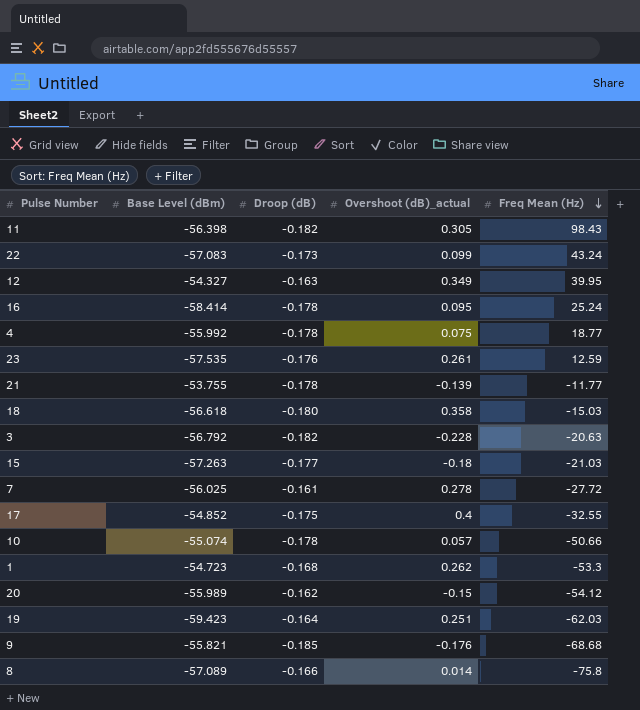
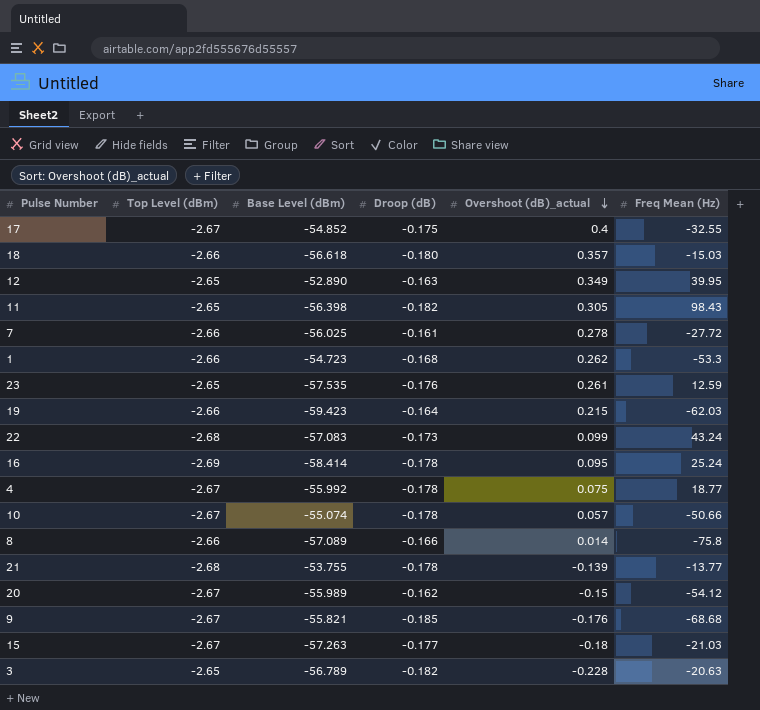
row order: Freq Mean (Hz) descending -> Overshoot (dB)_actual descending
column Top Level (dBm) | position: none -> 2
18 | Overshoot (dB)_actual: 0.358 -> 0.357
12 | Base Level (dBm): -54.327 -> -52.890
19 | Overshoot (dB)_actual: 0.251 -> 0.215
21 | Freq Mean (Hz): -11.77 -> -13.77
3 | Base Level (dBm): -56.792 -> -56.789

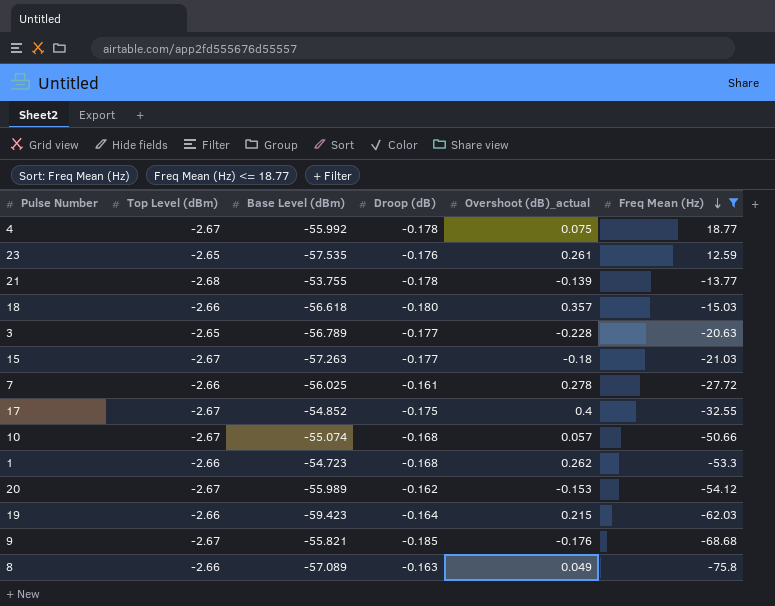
filter: none -> Freq Mean (Hz) <= 18.77
row order: Overshoot (dB)_actual descending -> Freq Mean (Hz) descending
3 | Droop (dB): -0.182 -> -0.177
10 | Droop (dB): -0.178 -> -0.168
20 | Overshoot (dB)_actual: -0.15 -> -0.153
8 | Droop (dB): -0.166 -> -0.163
8 | Overshoot (dB)_actual: 0.014 -> 0.049

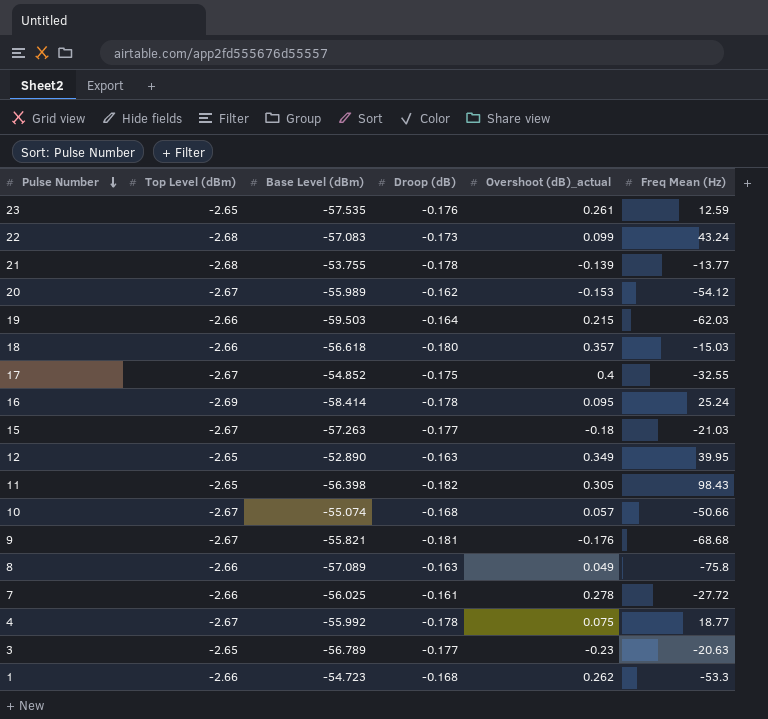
filter: Freq Mean (Hz) <= 18.77 -> none
row order: Freq Mean (Hz) descending -> Pulse Number descending
19 | Base Level (dBm): -59.423 -> -59.503
9 | Droop (dB): -0.185 -> -0.181
3 | Overshoot (dB)_actual: -0.228 -> -0.23

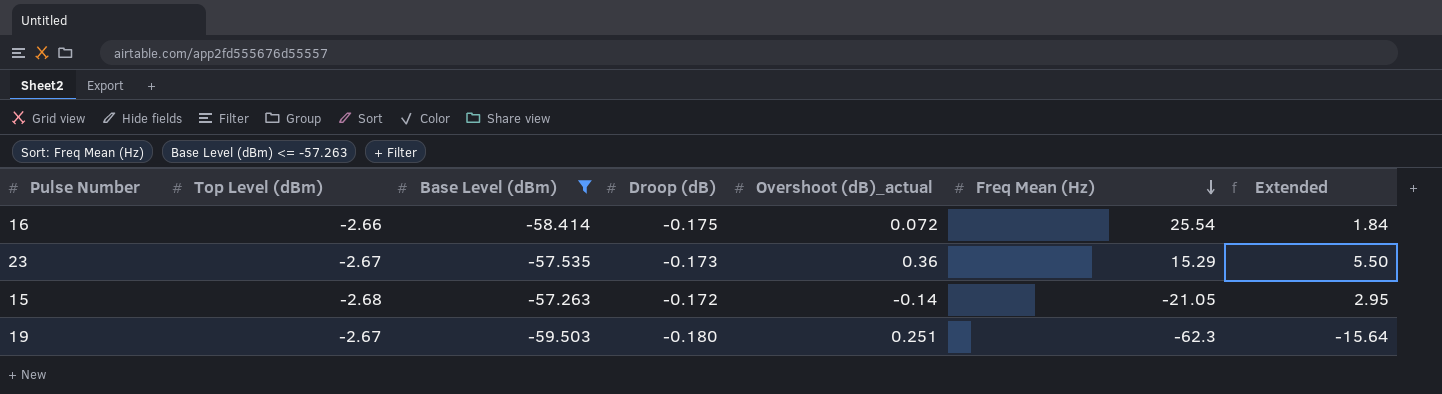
filter: none -> Base Level (dBm) <= -57.263
row order: Pulse Number descending -> Freq Mean (Hz) descending
column Extended | formula: none -> [Overshoot (dB)_actual] * [Freq Mean (Hz)]
16 | Top Level (dBm): -2.69 -> -2.66
16 | Droop (dB): -0.178 -> -0.175
16 | Overshoot (dB)_actual: 0.095 -> 0.072
16 | Freq Mean (Hz): 25.24 -> 25.54
23 | Top Level (dBm): -2.65 -> -2.67
23 | Droop (dB): -0.176 -> -0.173
23 | Overshoot (dB)_actual: 0.261 -> 0.36
23 | Freq Mean (Hz): 12.59 -> 15.29
15 | Top Level (dBm): -2.67 -> -2.68
15 | Droop (dB): -0.177 -> -0.172
15 | Overshoot (dB)_actual: -0.18 -> -0.14
15 | Freq Mean (Hz): -21.03 -> -21.05
19 | Top Level (dBm): -2.66 -> -2.67
19 | Droop (dB): -0.164 -> -0.180
19 | Overshoot (dB)_actual: 0.215 -> 0.251
19 | Freq Mean (Hz): -62.03 -> -62.3

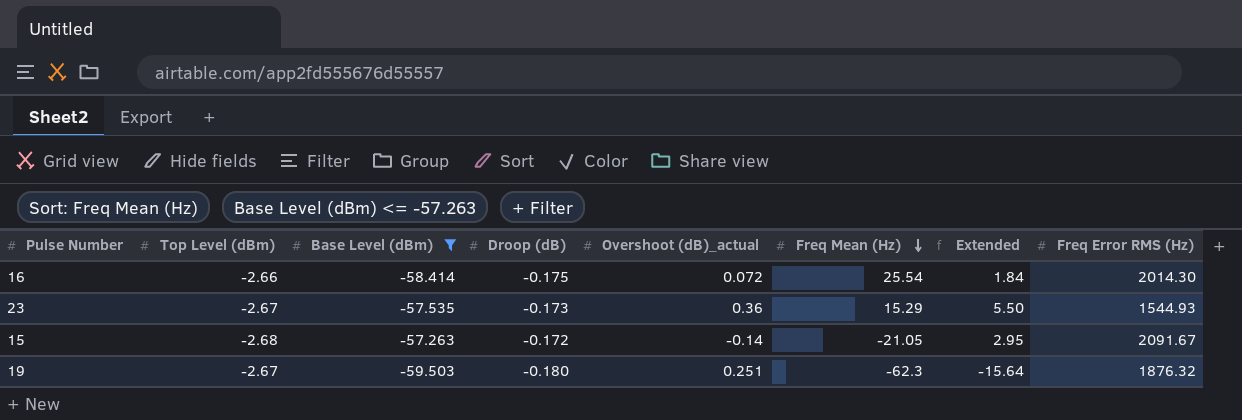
column Freq Error RMS (Hz) | position: none -> 8

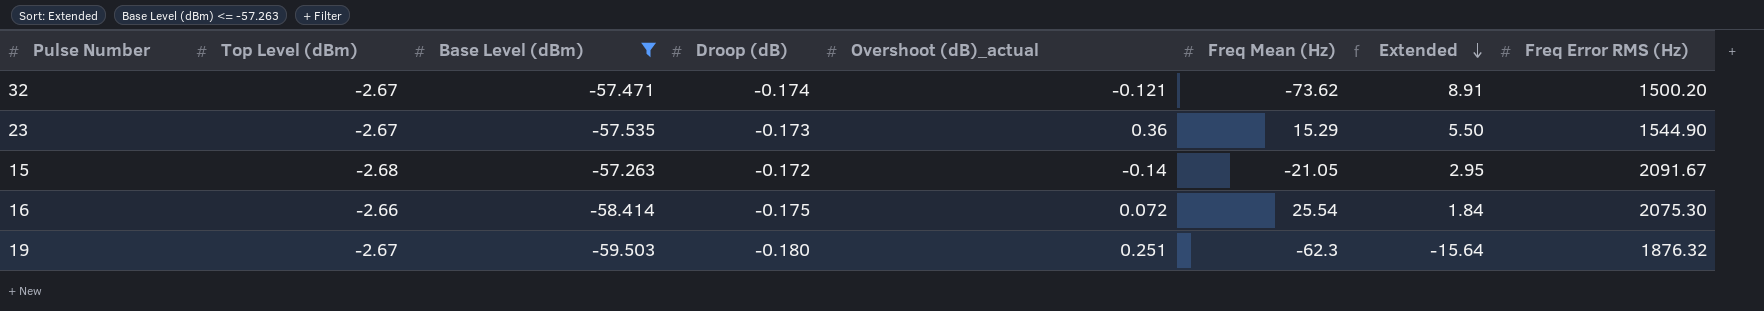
row order: Freq Mean (Hz) descending -> Extended descending
row 32: none -> -2.67 | -57.471 | -0.174 | -0.121 | -73.62 | 8.91 | 1500.20
23 | Freq Error RMS (Hz): 1544.93 -> 1544.90
16 | Freq Error RMS (Hz): 2014.30 -> 2075.30

